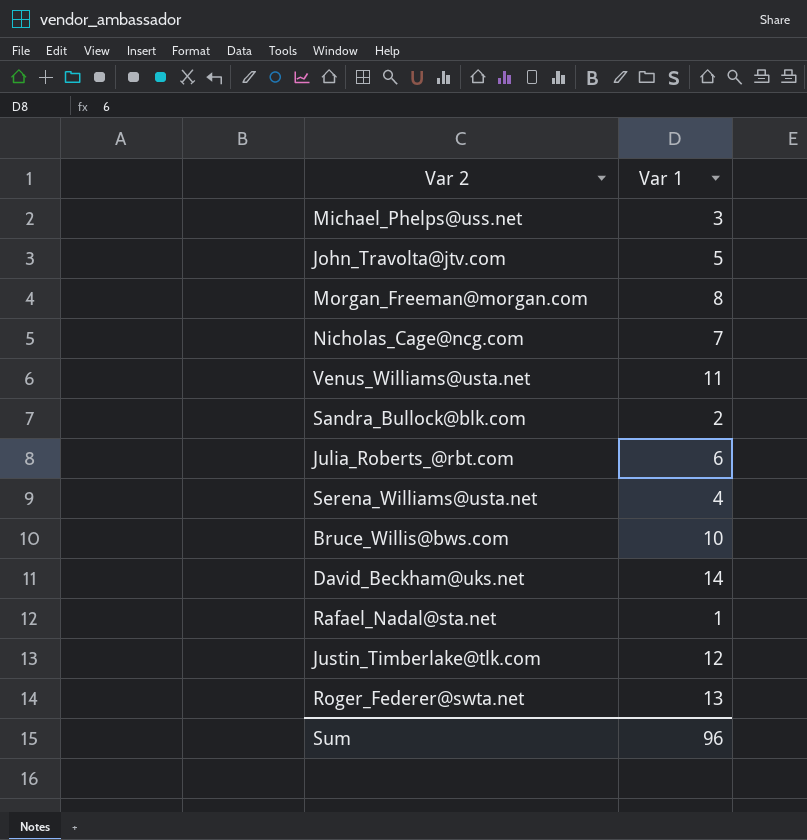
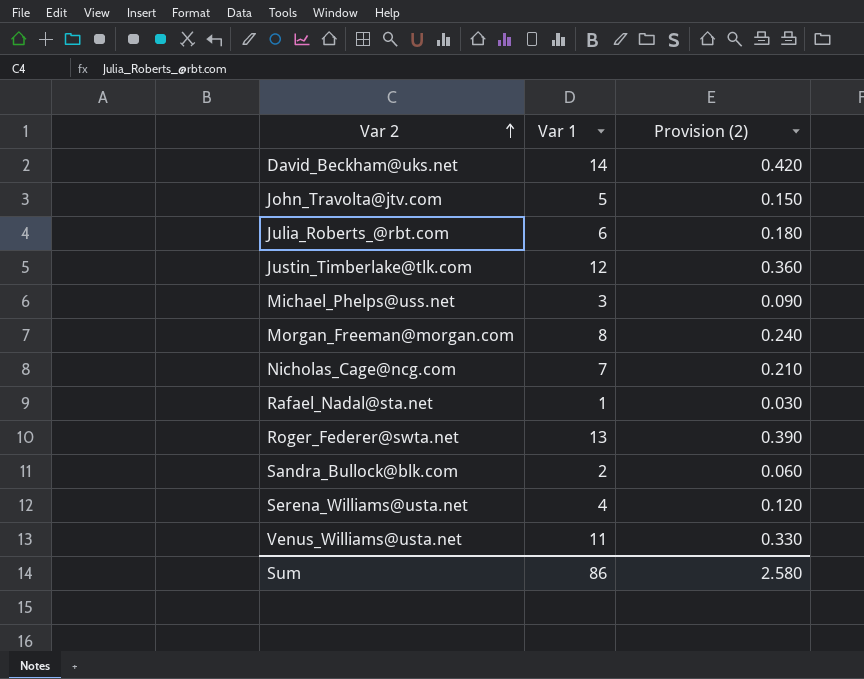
row order: none -> Var 2 ascending
column Provision (2) | formula: none -> [Var 1] * 0.03
row Bruce_Willis@bws.com: 10 -> none
Sum | Var 1: 96 -> 86

